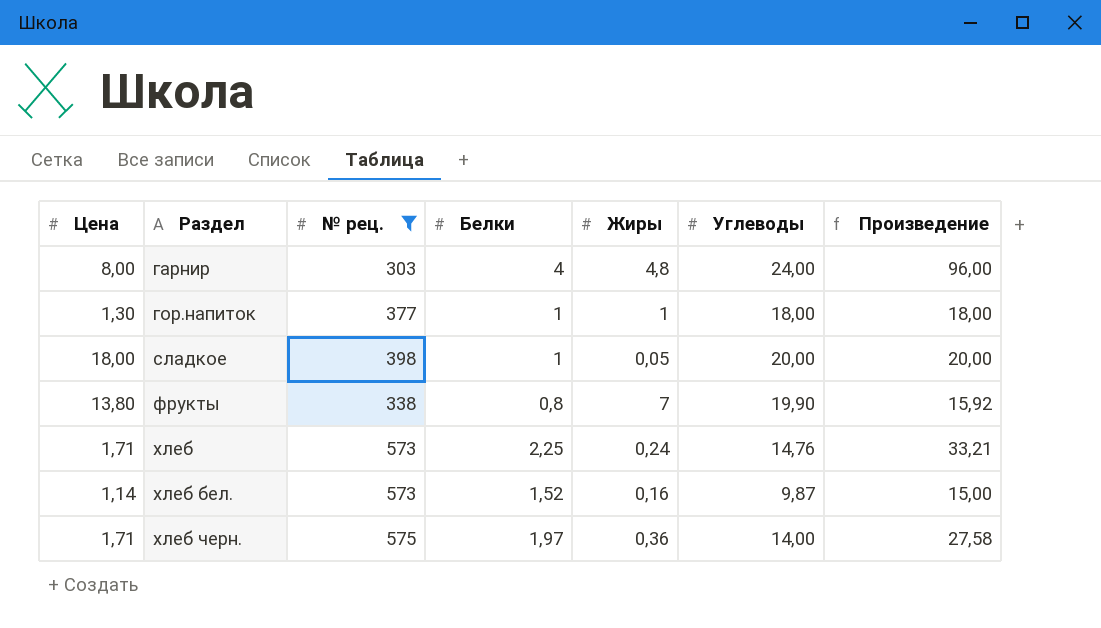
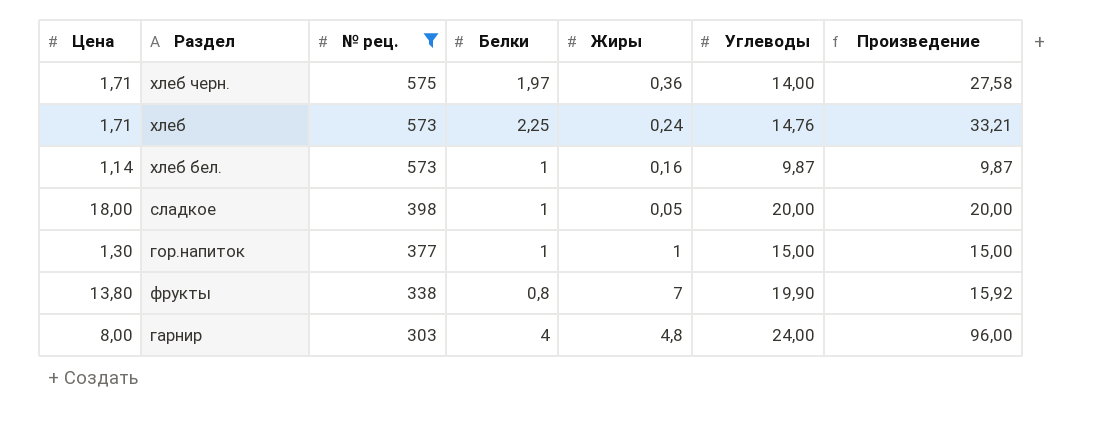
row order: Раздел ascending -> № рец. descending
хлеб бел. | Белки: 1,52 -> 1
хлеб бел. | Произведение: 15,00 -> 9,87
гор.напиток | Углеводы: 18,00 -> 15,00
гор.напиток | Произведение: 18,00 -> 15,00

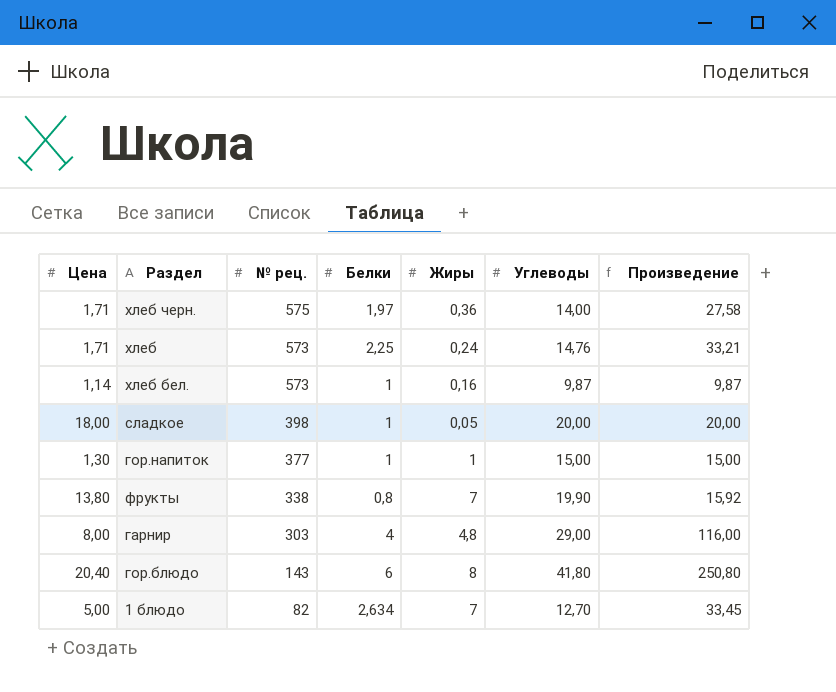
filter: № рец. >= 303 -> none
гарнир | Углеводы: 24,00 -> 29,00
гарнир | Произведение: 96,00 -> 116,00

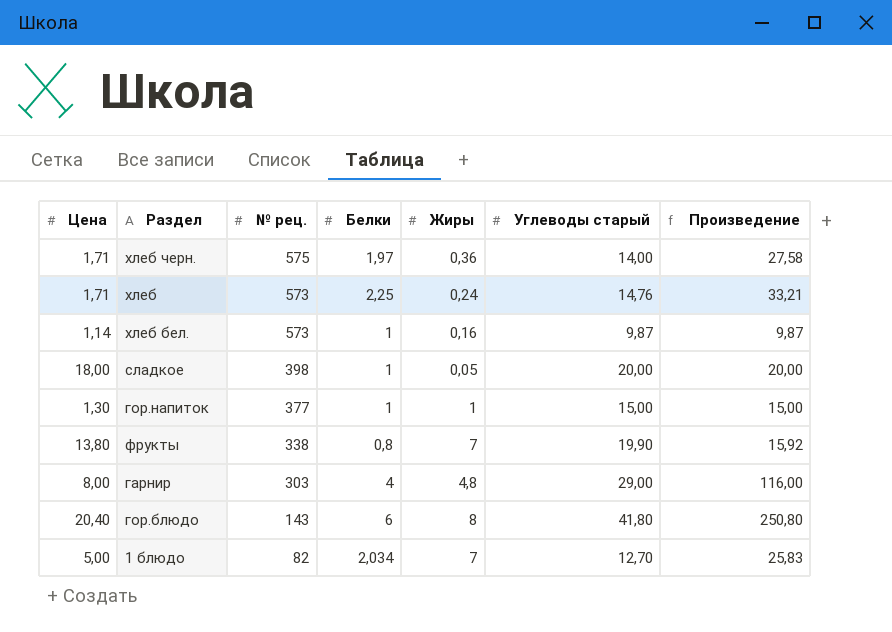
column name: Углеводы -> Углеводы старый
1 блюдо | Белки: 2,634 -> 2,034
1 блюдо | Произведение: 33,45 -> 25,83

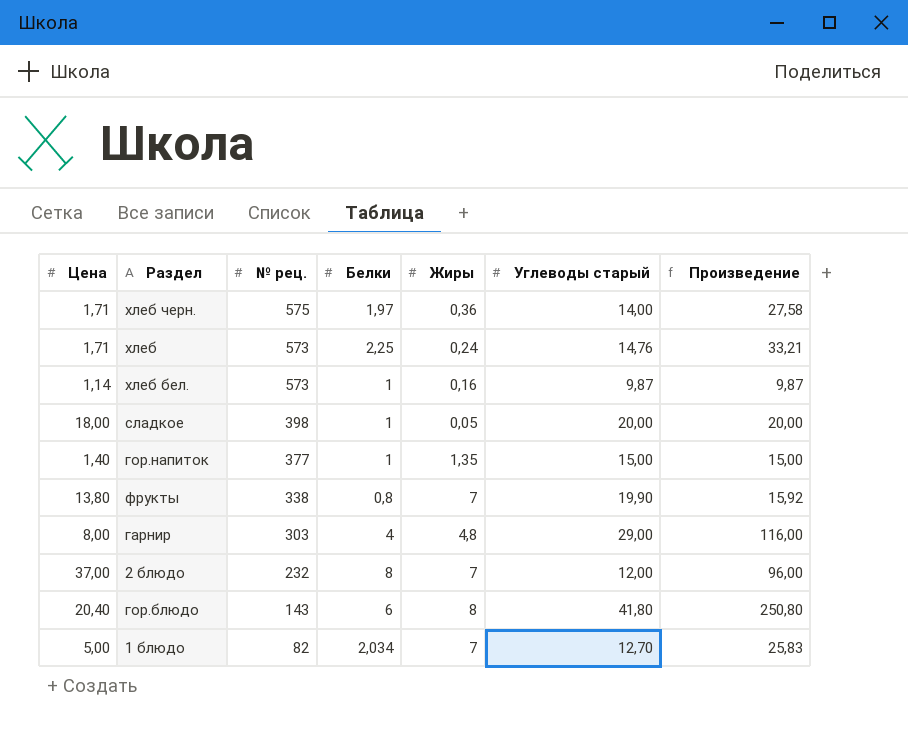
гор.напиток | Цена: 1,30 -> 1,40
гор.напиток | Жиры: 1 -> 1,35
row 2 блюдо: none -> 37,00 | 232 | 8 | 7 | 12,00 | 96,00

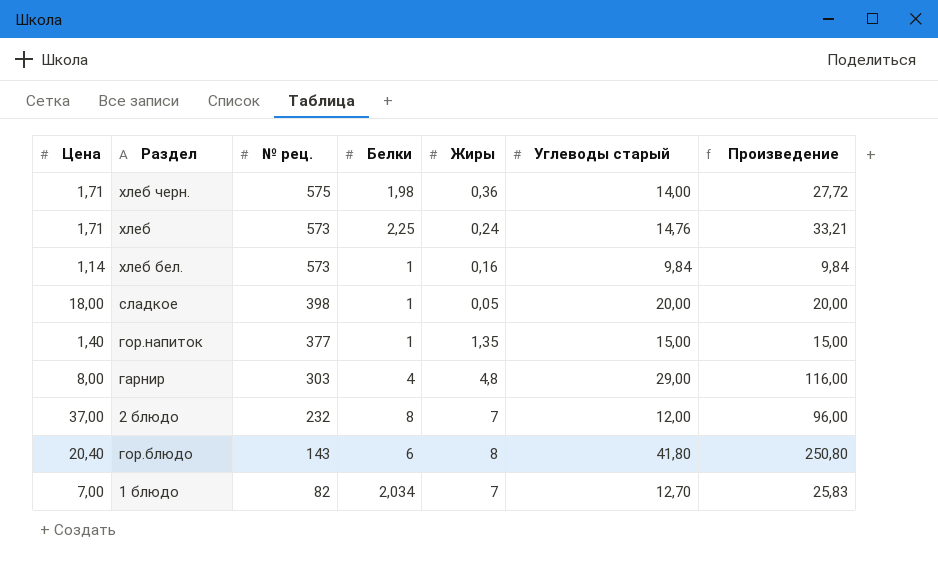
row фрукты: 13,80 | 338 | 0,8 | 7 | 19,90 | 15,92 -> none
хлеб черн. | Белки: 1,97 -> 1,98
хлеб черн. | Произведение: 27,58 -> 27,72
хлеб бел. | Углеводы старый: 9,87 -> 9,84
хлеб бел. | Произведение: 9,87 -> 9,84
1 блюдо | Цена: 5,00 -> 7,00

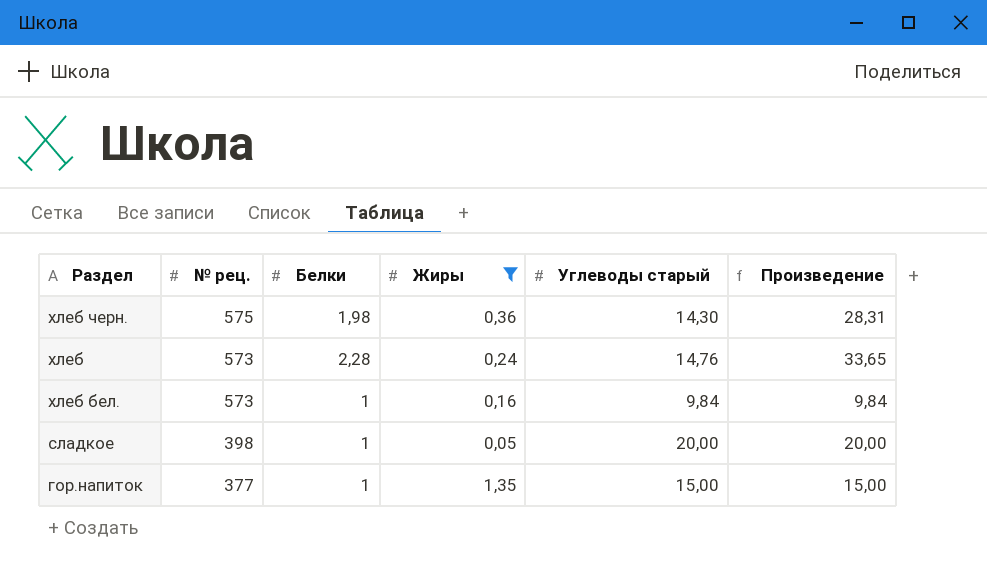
filter: none -> Жиры <= 1,35
column Цена | position: 1 -> none
хлеб черн. | Углеводы старый: 14,00 -> 14,30
хлеб черн. | Произведение: 27,72 -> 28,31
хлеб | Белки: 2,25 -> 2,28
хлеб | Произведение: 33,21 -> 33,65

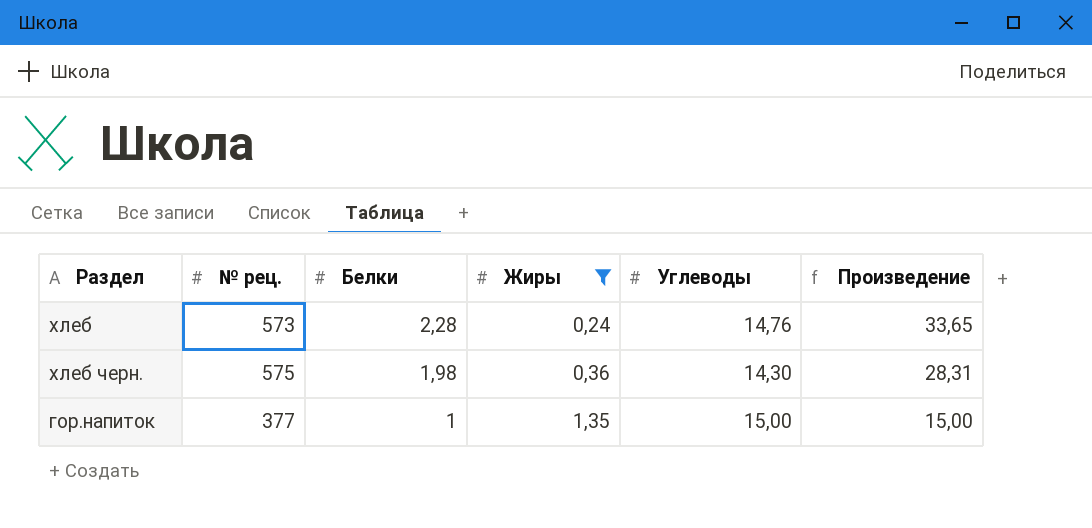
row order: № рец. descending -> Белки descending
column name: Углеводы старый -> Углеводы
row хлеб бел.: 573 | 1 | 0,16 | 9,84 | 9,84 -> none
row сладкое: 398 | 1 | 0,05 | 20,00 | 20,00 -> none

